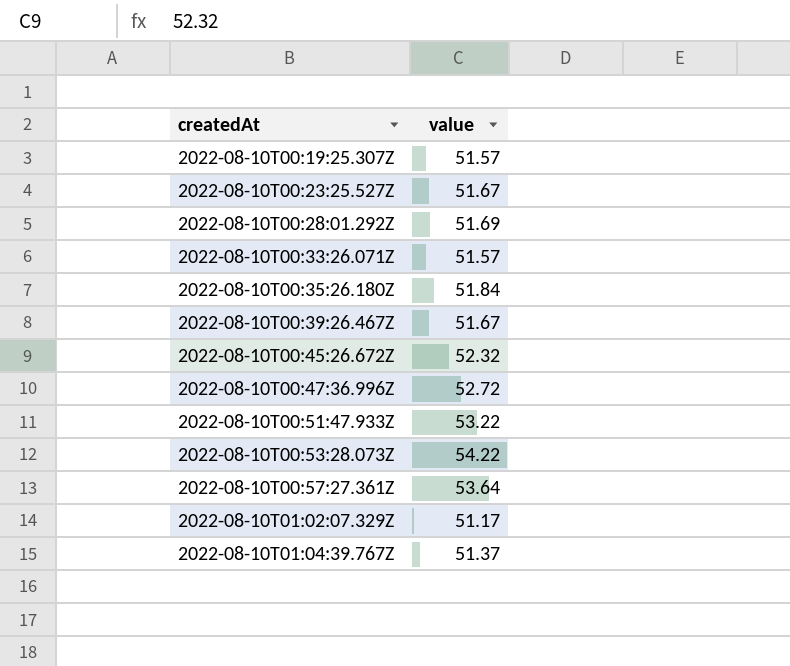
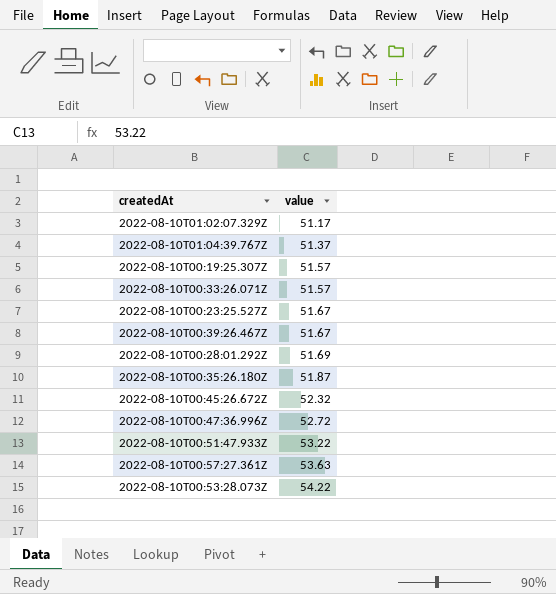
row order: createdAt ascending -> value ascending
2022-08-10T00:35:26.180Z | value: 51.84 -> 51.87
2022-08-10T00:57:27.361Z | value: 53.64 -> 53.63

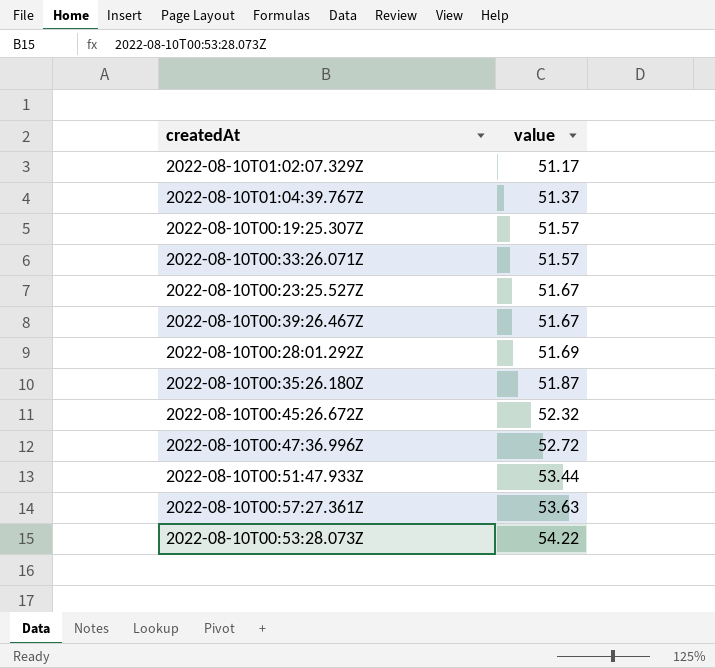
2022-08-10T00:51:47.933Z | value: 53.22 -> 53.44

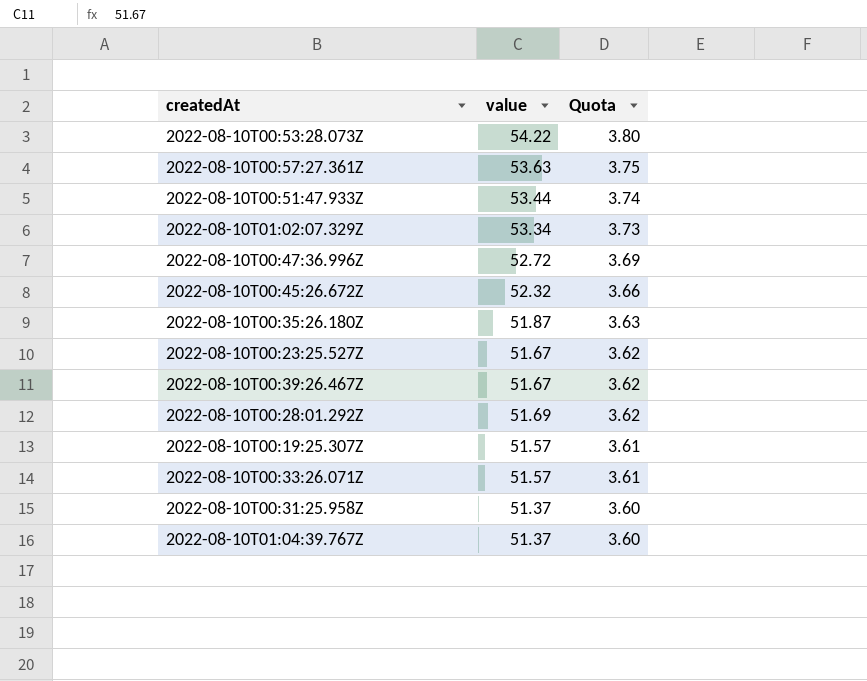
row order: value ascending -> Quota descending
column Quota | formula: none -> [value] * 0.07
2022-08-10T01:02:07.329Z | value: 51.17 -> 53.34
row 2022-08-10T00:31:25.958Z: none -> 51.37 | 3.60

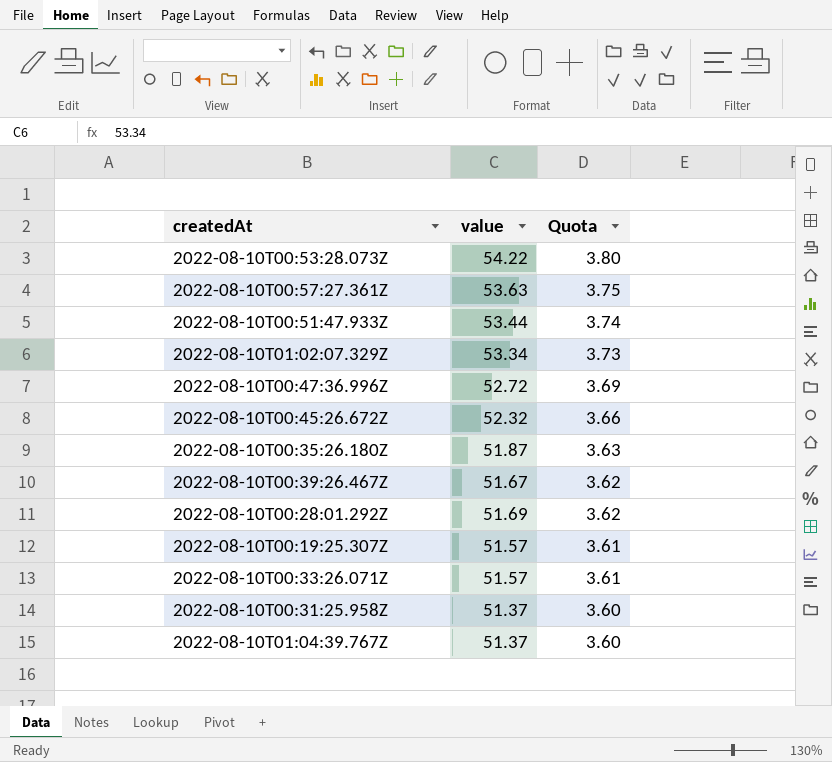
row 2022-08-10T00:23:25.527Z: 51.67 | 3.62 -> none

